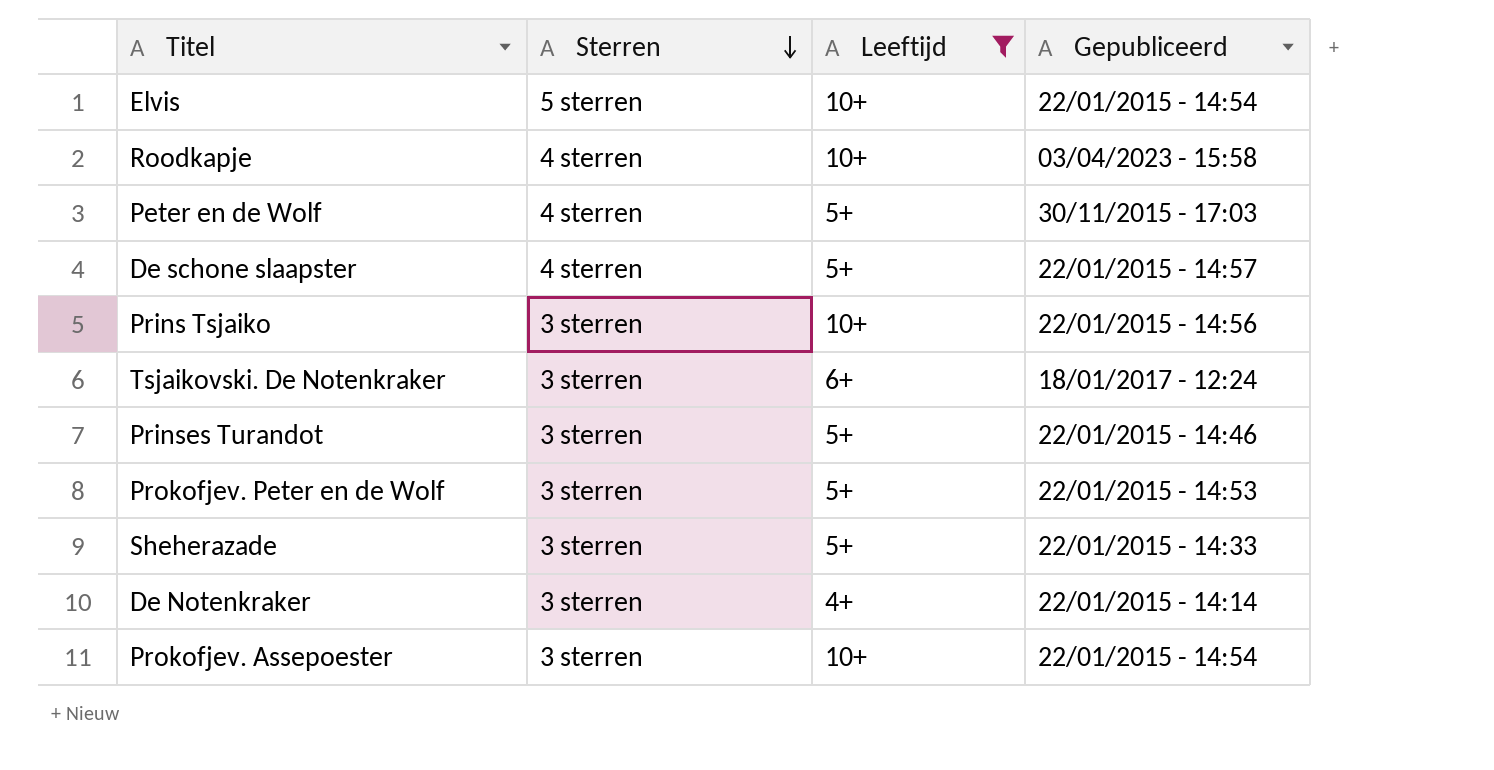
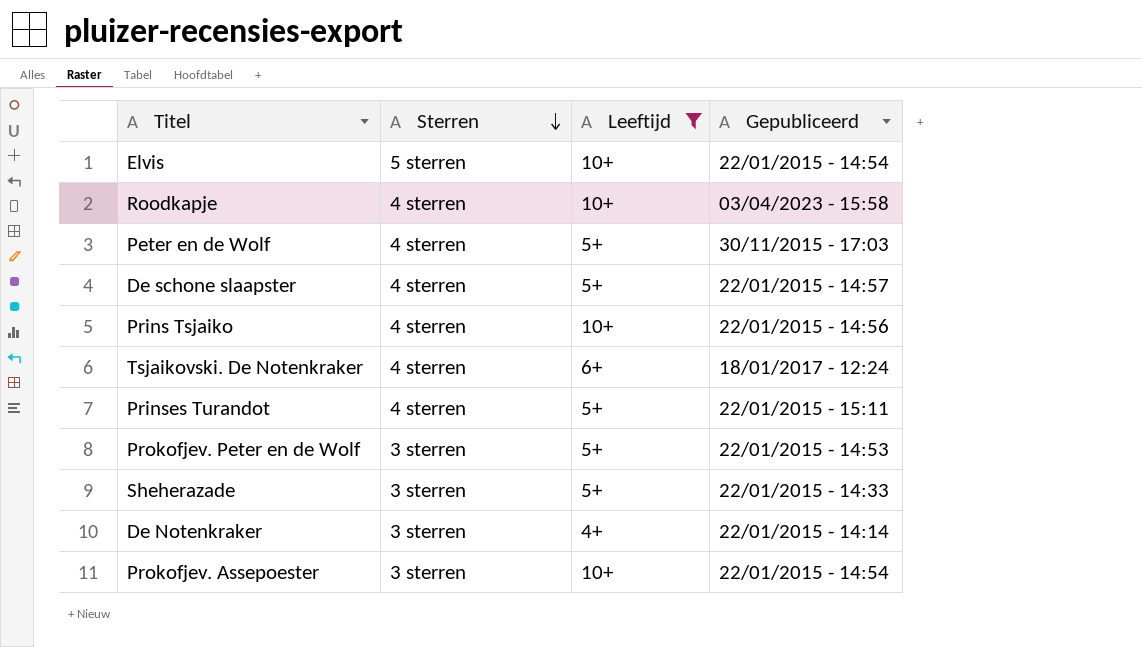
Prins Tsjaiko | Sterren: 3 sterren -> 4 sterren
Tsjaikovski. De Notenkraker | Sterren: 3 sterren -> 4 sterren
Prinses Turandot | Sterren: 3 sterren -> 4 sterren
Prinses Turandot | Gepubliceerd: 22/01/2015 - 14:46 -> 22/01/2015 - 15:11

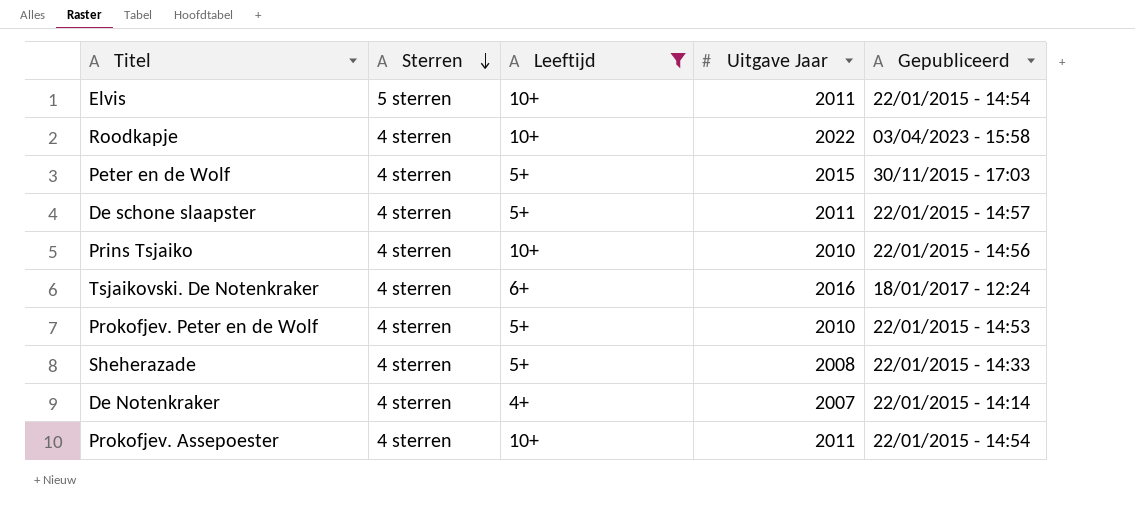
column Uitgave Jaar | position: none -> 4
row Prinses Turandot: 4 sterren | 5+ | 22/01/2015 - 15:11 -> none
Prokofjev. Peter en de Wolf | Sterren: 3 sterren -> 4 sterren
Sheherazade | Sterren: 3 sterren -> 4 sterren
De Notenkraker | Sterren: 3 sterren -> 4 sterren
Prokofjev. Assepoester | Sterren: 3 sterren -> 4 sterren

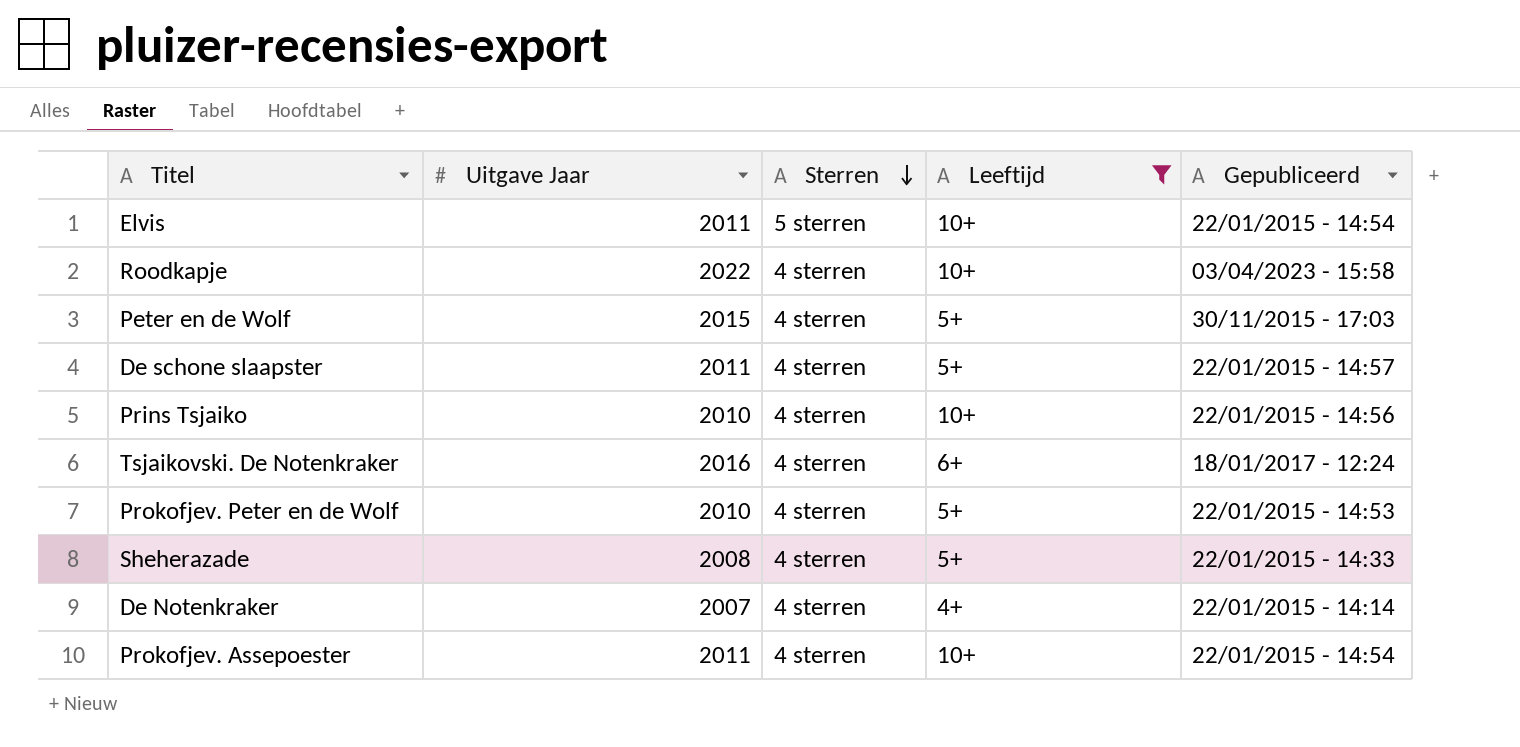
column Uitgave Jaar | position: 4 -> 2

